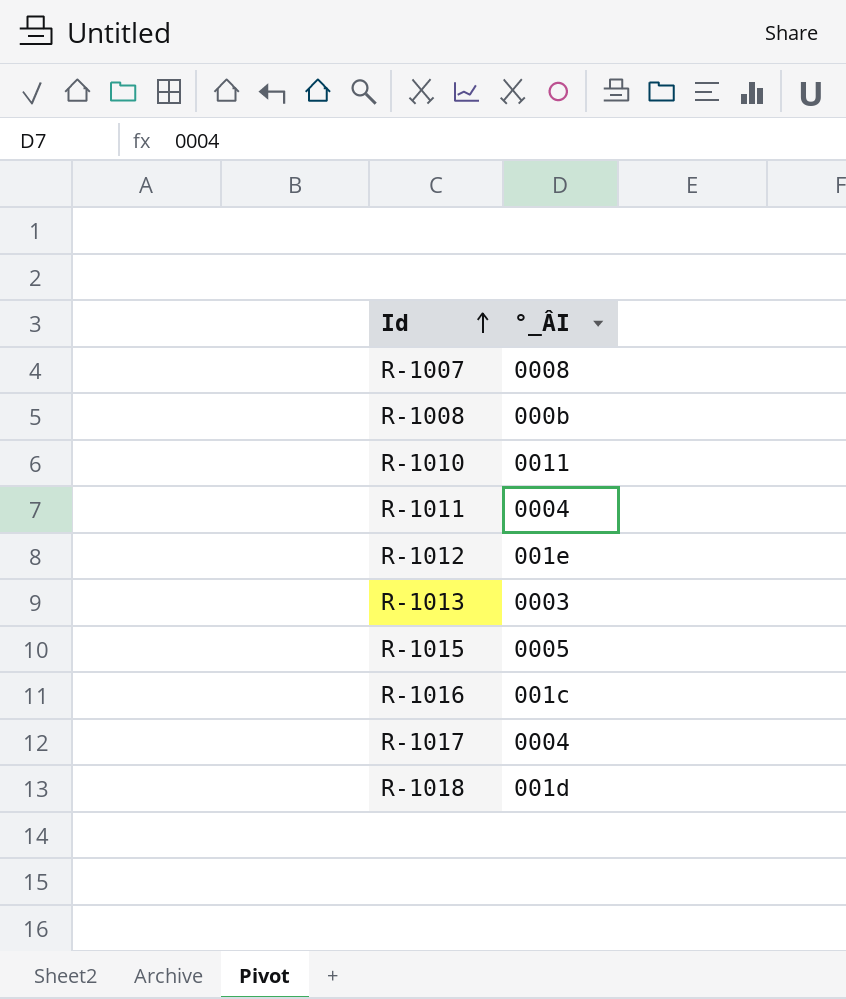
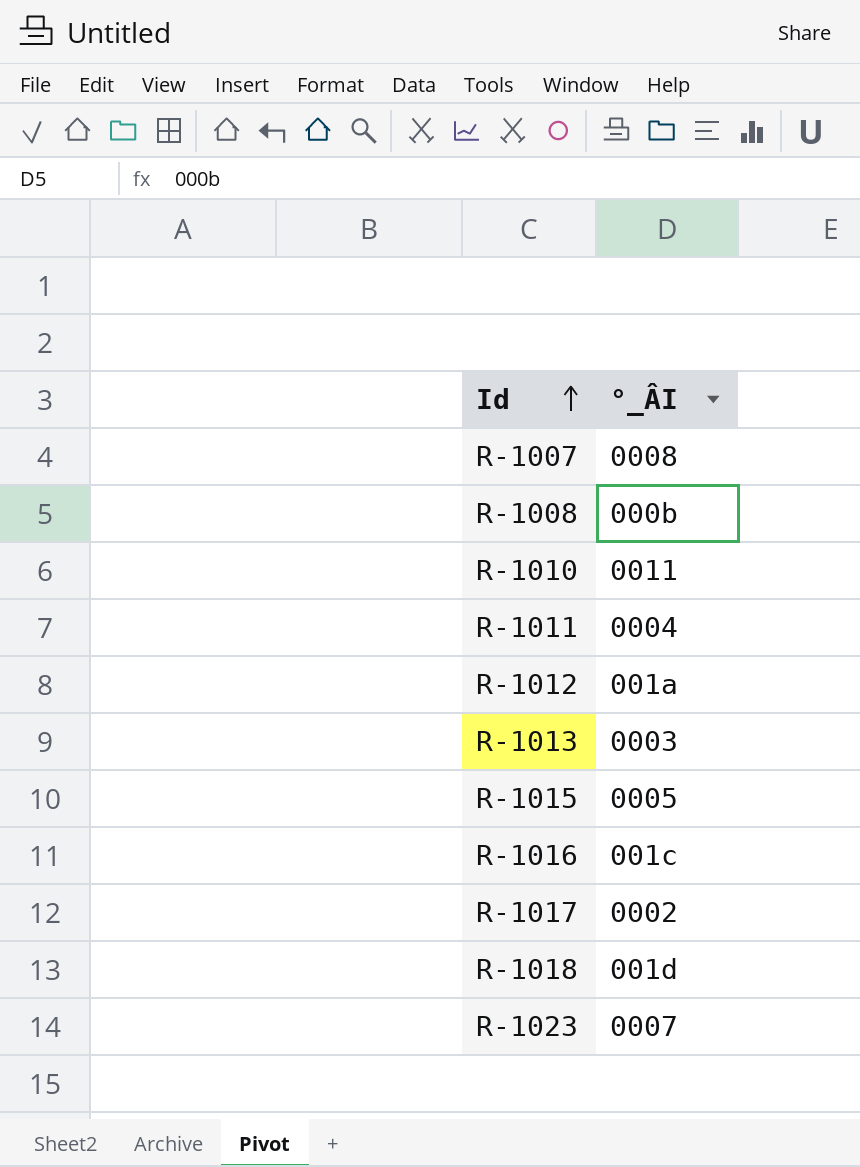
R-1012 | °_ÂI: 001e -> 001a
R-1017 | °_ÂI: 0004 -> 0002
row R-1023: none -> 0007

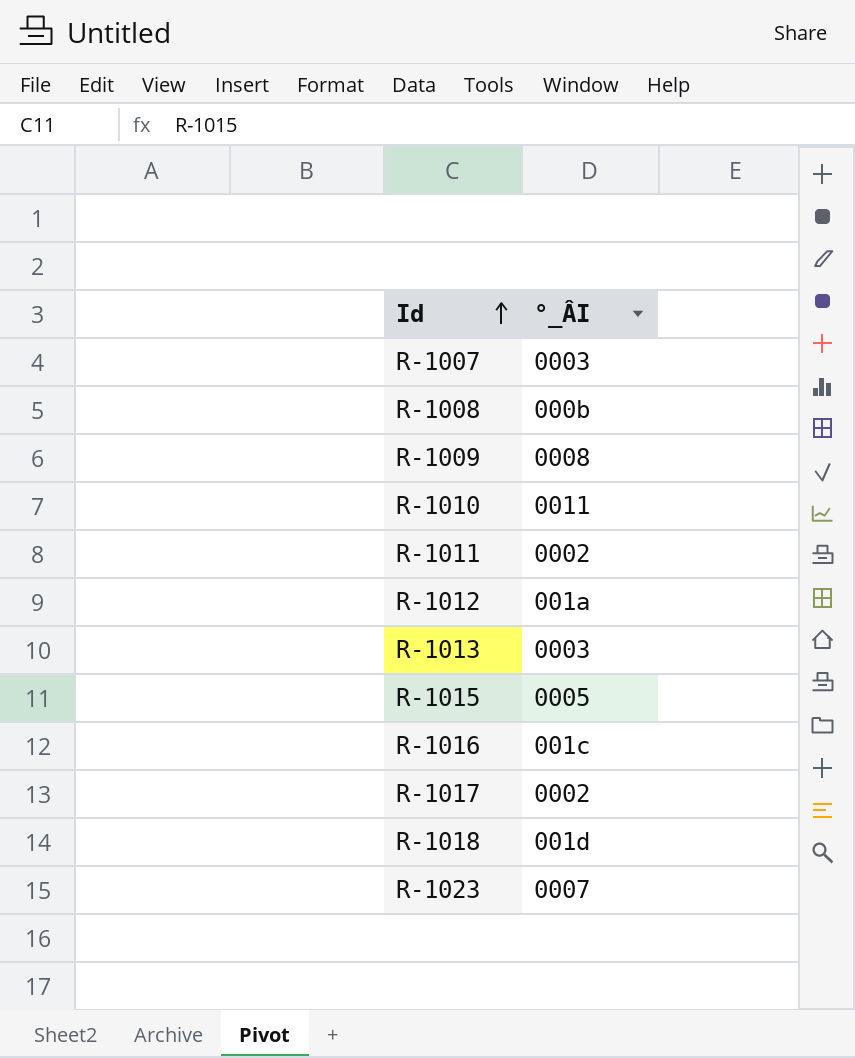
R-1007 | °_ÂI: 0008 -> 0003
row R-1009: none -> 0008
R-1011 | °_ÂI: 0004 -> 0002

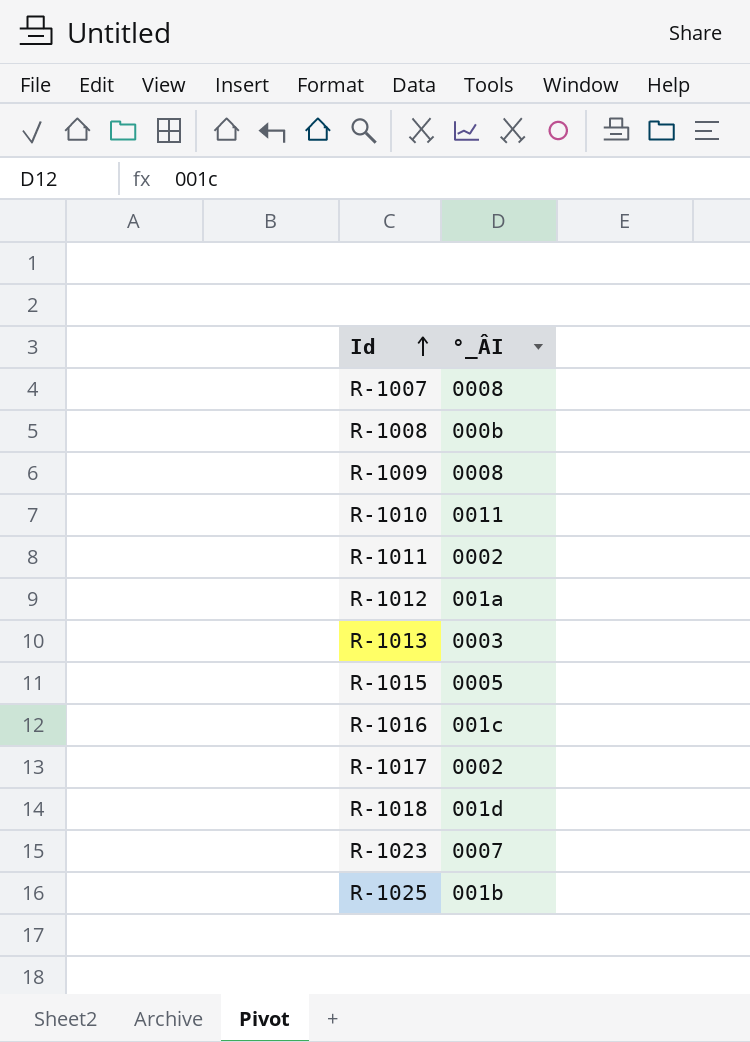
R-1007 | °_ÂI: 0003 -> 0008
row R-1025: none -> 001b

